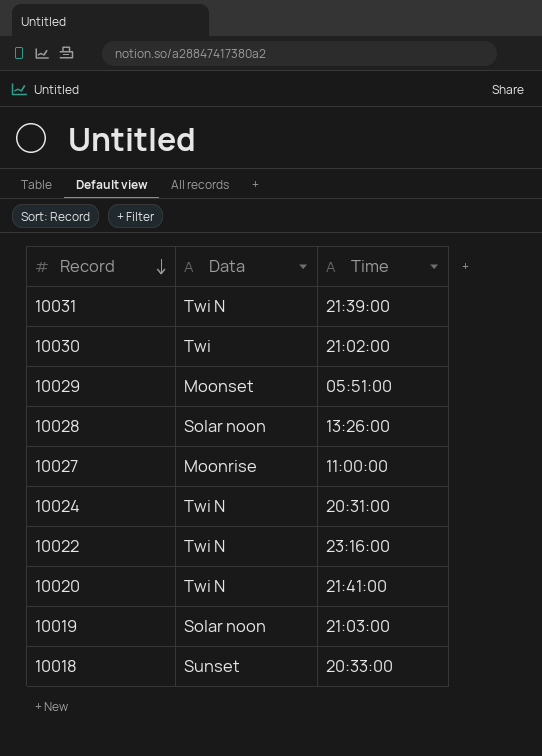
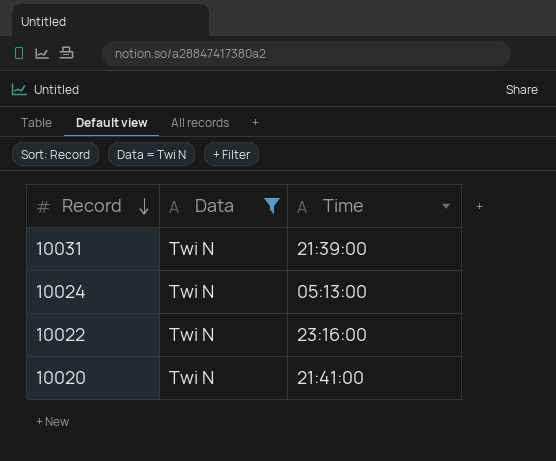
filter: none -> Data = Twi N
10024 | Time: 20:31:00 -> 05:13:00

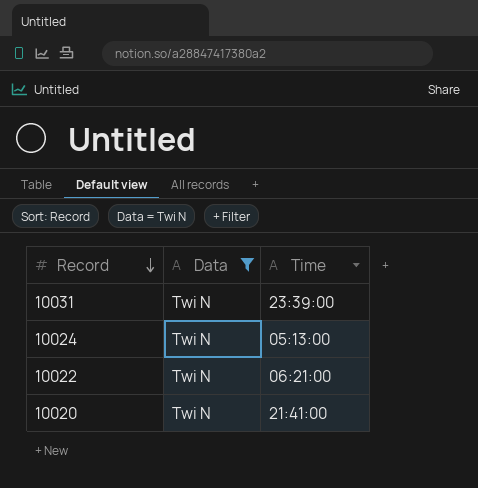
10031 | Time: 21:39:00 -> 23:39:00
10022 | Time: 23:16:00 -> 06:21:00

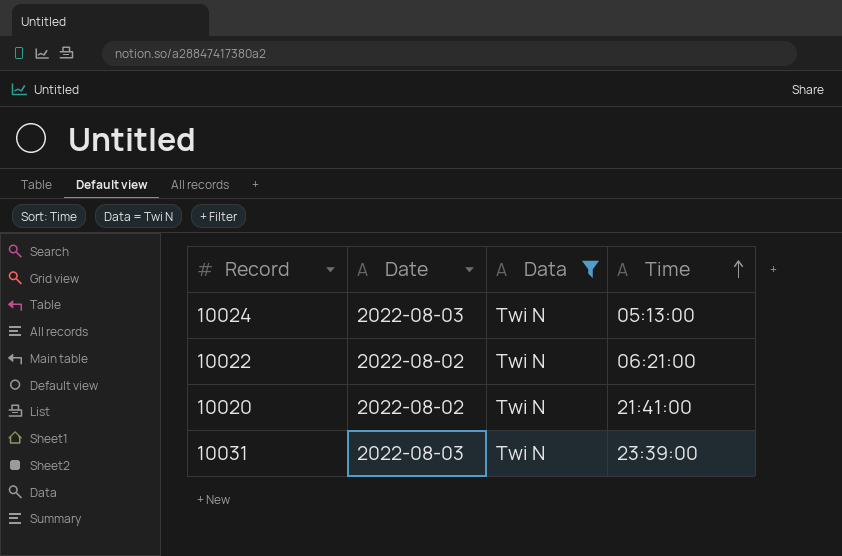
row order: Record descending -> Time ascending
column Date | position: none -> 2

